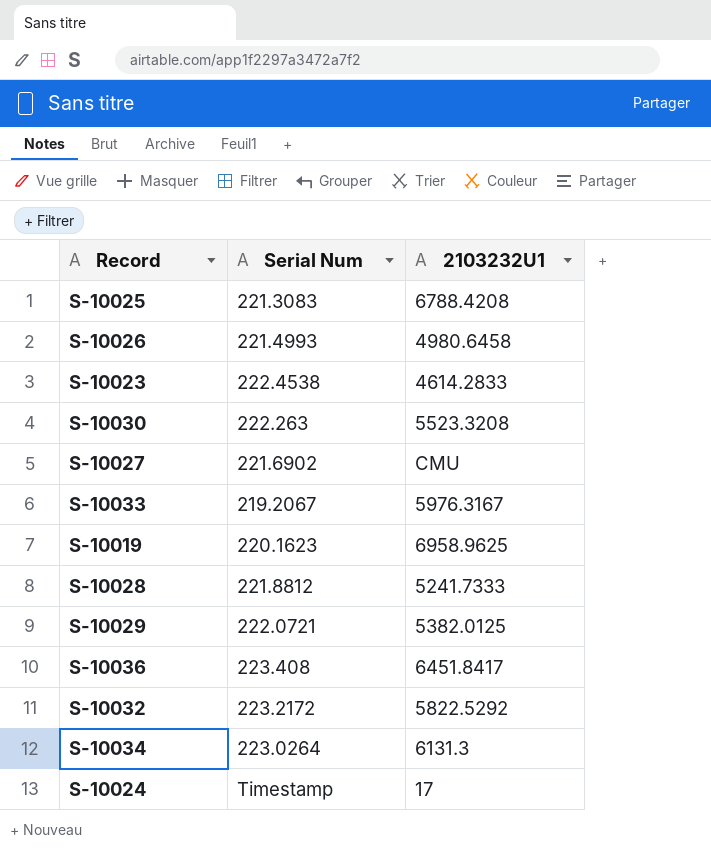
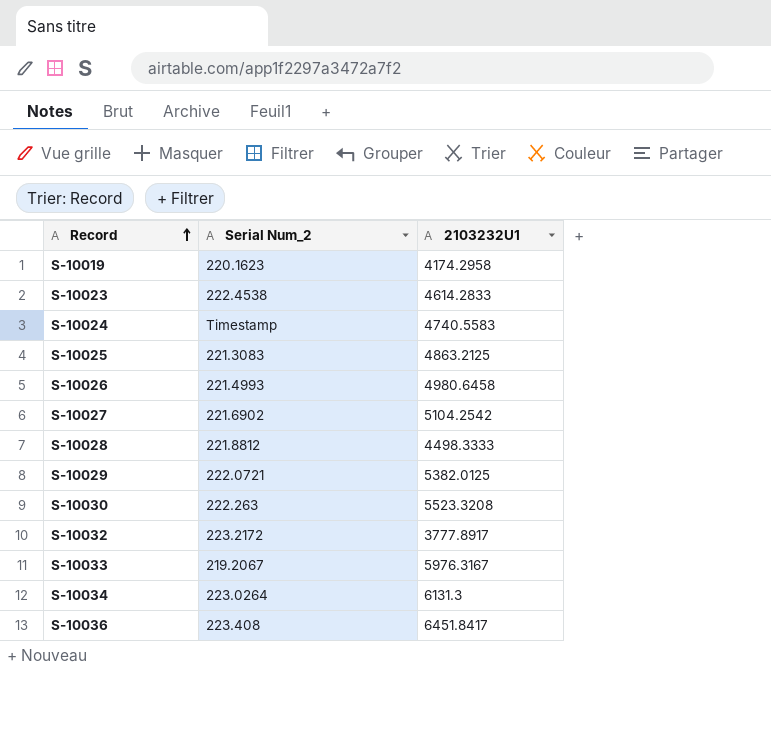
row order: none -> Record ascending
column name: Serial Num -> Serial Num_2
S-10019 | 2103232U1: 6958.9625 -> 4174.2958
S-10024 | 2103232U1: 17 -> 4740.5583
S-10025 | 2103232U1: 6788.4208 -> 4863.2125
S-10027 | 2103232U1: CMU -> 5104.2542
S-10028 | 2103232U1: 5241.7333 -> 4498.3333
S-10032 | 2103232U1: 5822.5292 -> 3777.8917

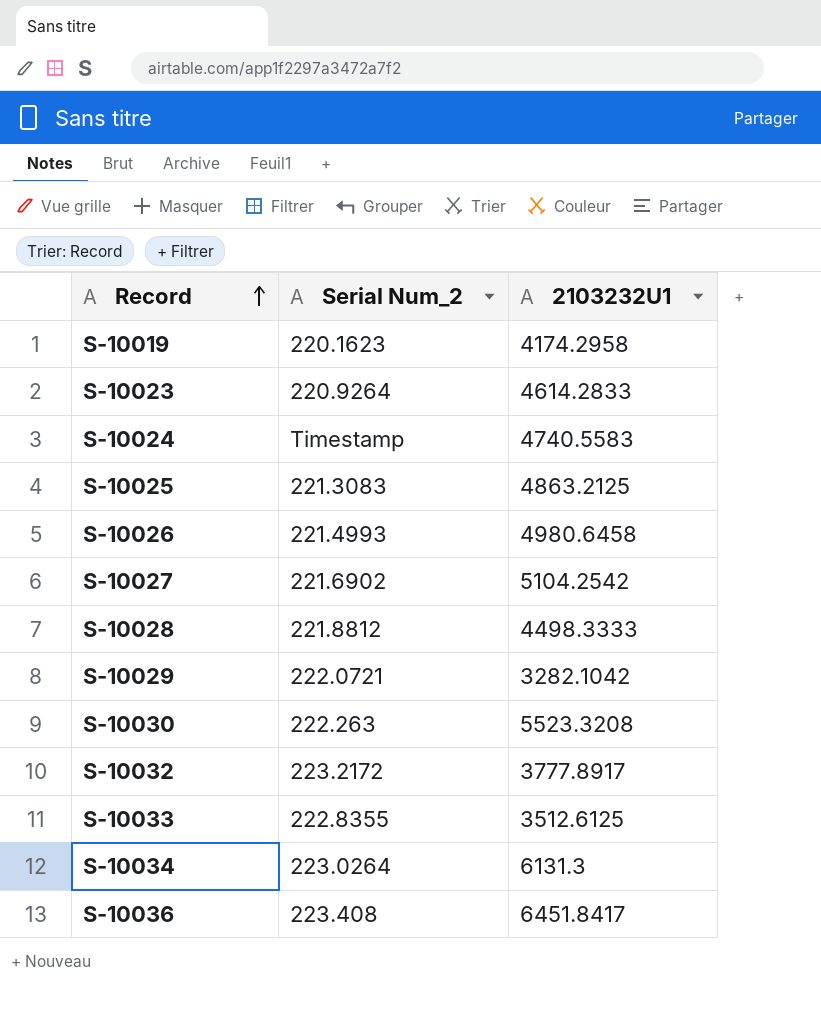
S-10023 | Serial Num_2: 222.4538 -> 220.9264
S-10029 | 2103232U1: 5382.0125 -> 3282.1042
S-10033 | Serial Num_2: 219.2067 -> 222.8355
S-10033 | 2103232U1: 5976.3167 -> 3512.6125

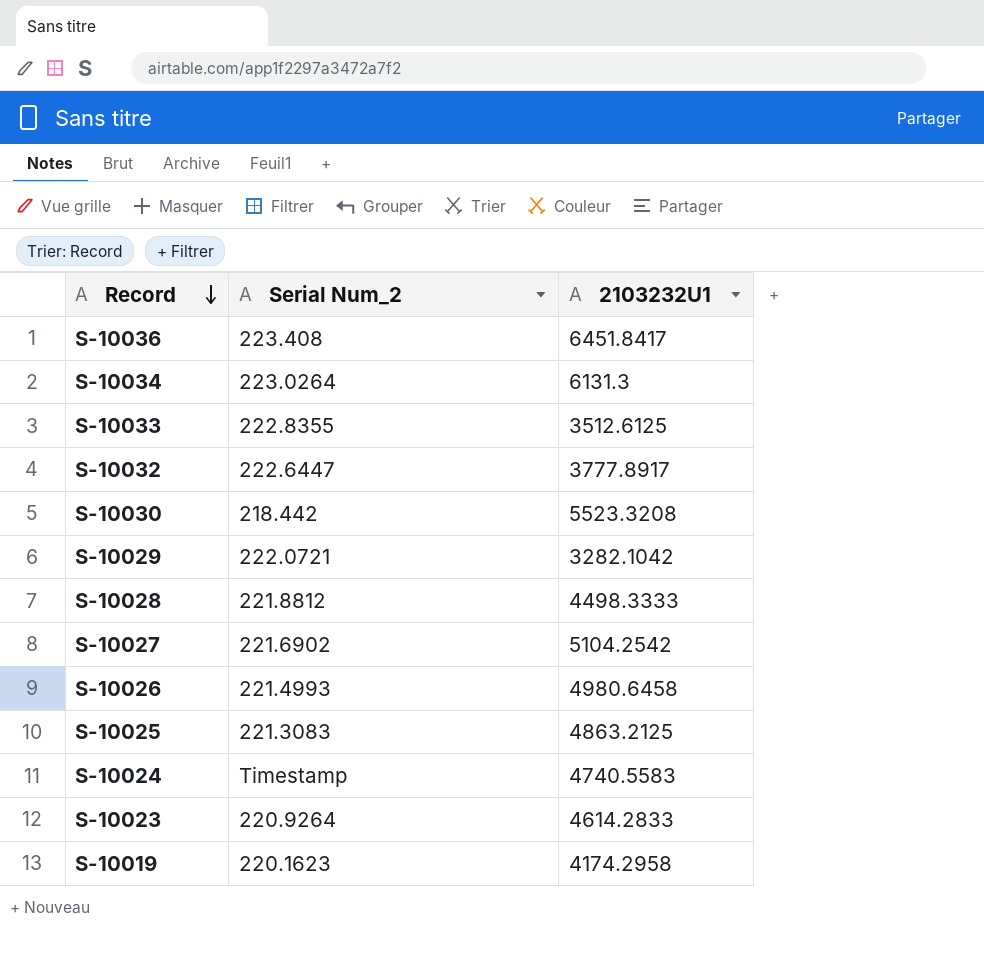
row order: Record ascending -> Record descending
S-10032 | Serial Num_2: 223.2172 -> 222.6447
S-10030 | Serial Num_2: 222.263 -> 218.442

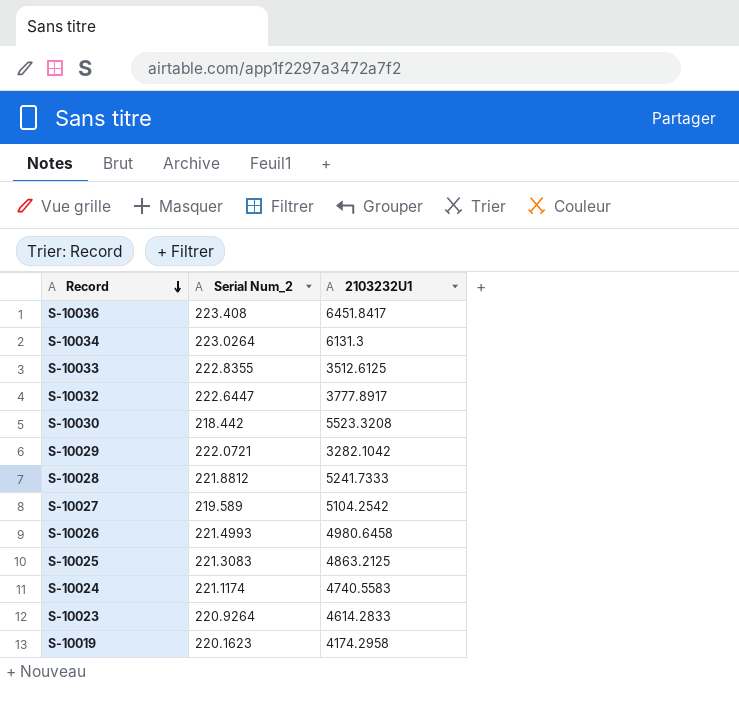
S-10028 | 2103232U1: 4498.3333 -> 5241.7333
S-10027 | Serial Num_2: 221.6902 -> 219.589
S-10024 | Serial Num_2: Timestamp -> 221.1174

